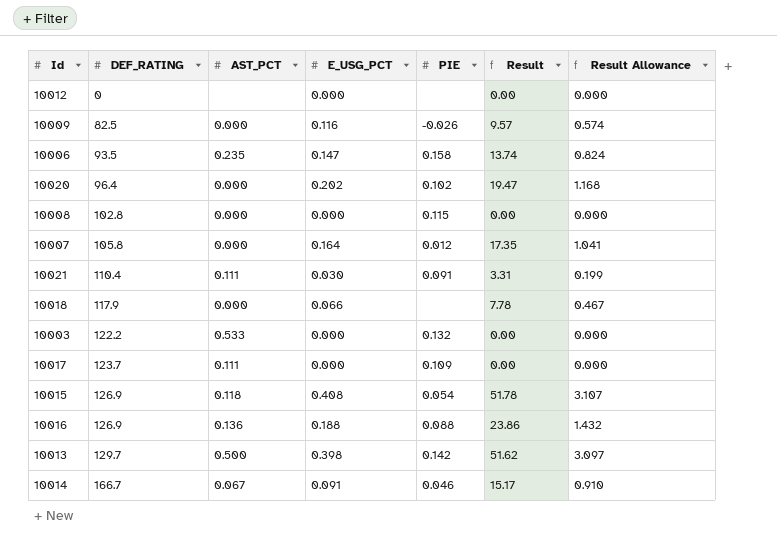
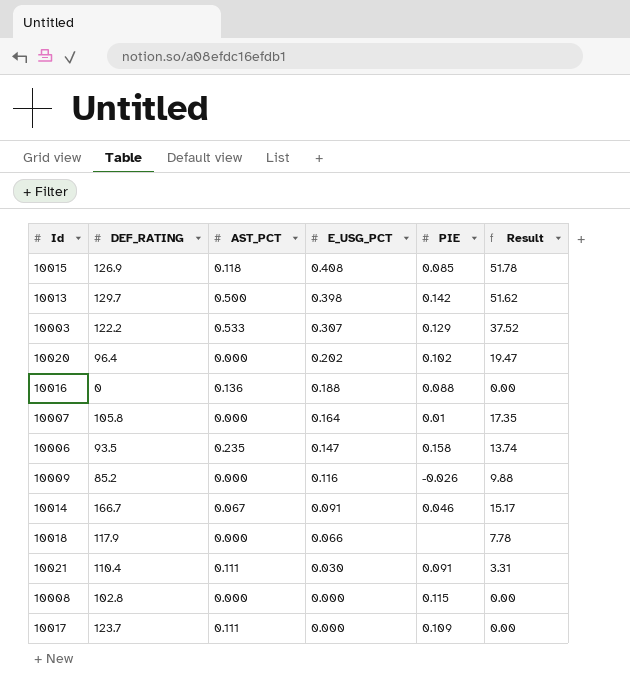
row order: DEF_RATING ascending -> E_USG_PCT descending
column Result Allowance | formula: [Result] * 0.06 -> none
row 10012: 0 | none | 0.000 | none | 0.00 | 0.000 -> none
10015 | PIE: 0.054 -> 0.085
10003 | E_USG_PCT: 0.000 -> 0.307
10003 | PIE: 0.132 -> 0.129
10003 | Result: 0.00 -> 37.52
10016 | DEF_RATING: 126.9 -> 0
10016 | Result: 23.86 -> 0.00
10007 | PIE: 0.012 -> 0.01
10009 | DEF_RATING: 82.5 -> 85.2
10009 | Result: 9.57 -> 9.88

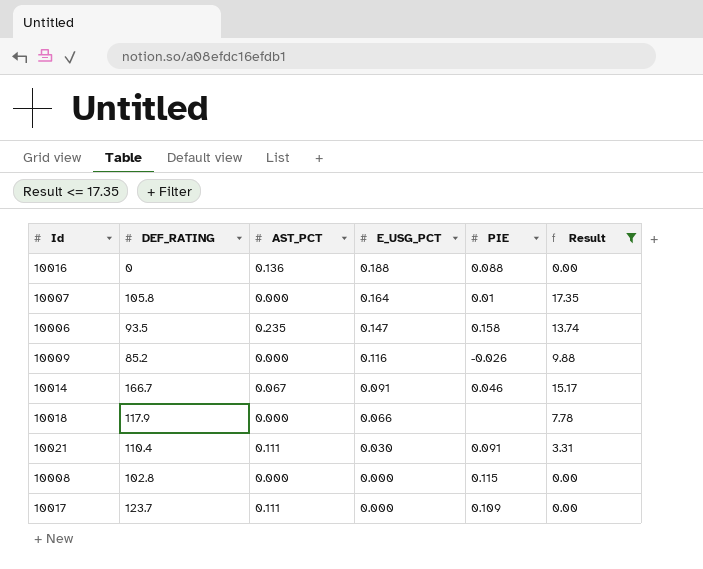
filter: none -> Result <= 17.35

